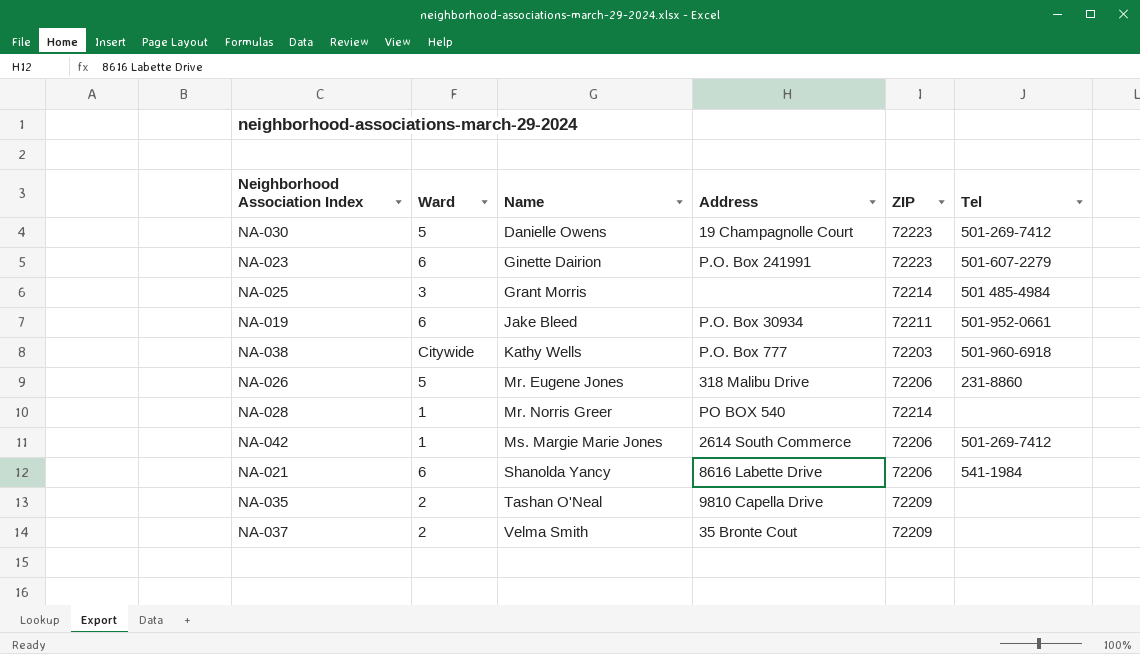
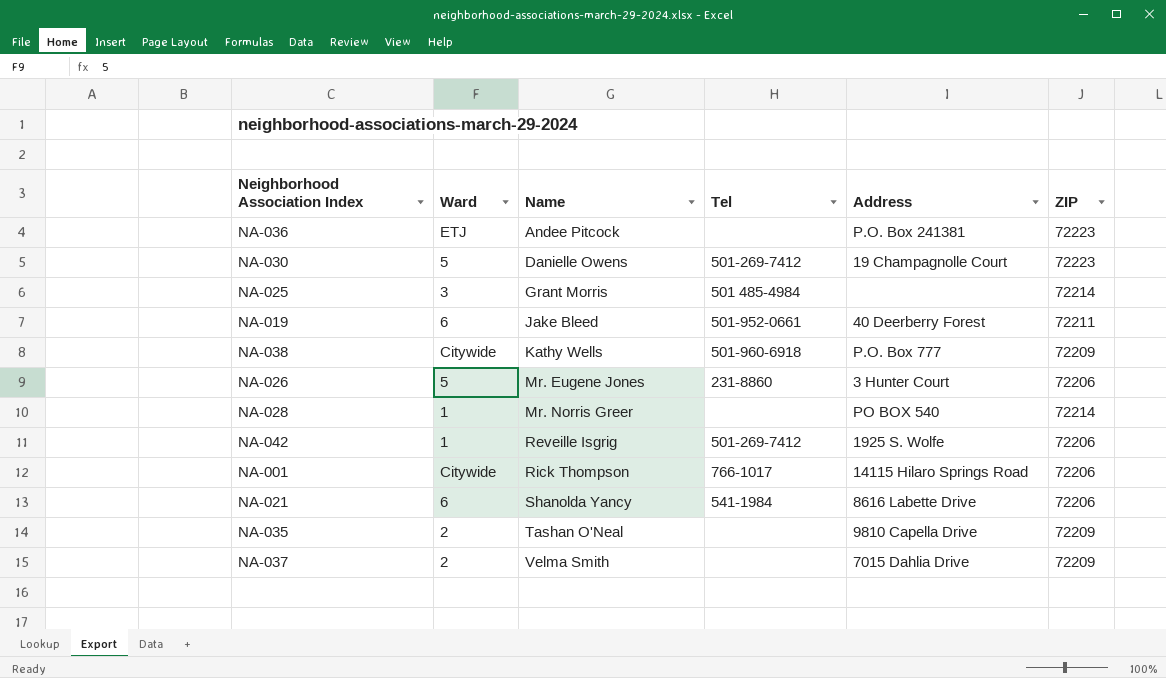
column Tel | position: 6 -> 4
row NA-023: 6 | Ginette Dairion | P.O. Box 241991 | 72223 | 501-607-2279 -> none
row NA-036: none -> ETJ | Andee Pitcock | none | P.O. Box 241381 | 72223
NA-019 | Address: P.O. Box 30934 -> 40 Deerberry Forest
NA-038 | ZIP: 72203 -> 72209
NA-026 | Address: 318 Malibu Drive -> 3 Hunter Court
NA-042 | Name: Ms. Margie Marie Jones -> Reveille Isgrig
NA-042 | Address: 2614 South Commerce -> 1925 S. Wolfe
row NA-001: none -> Citywide | Rick Thompson | 766-1017 | 14115 Hilaro Springs Road | 72206
NA-037 | Address: 35 Bronte Cout -> 7015 Dahlia Drive

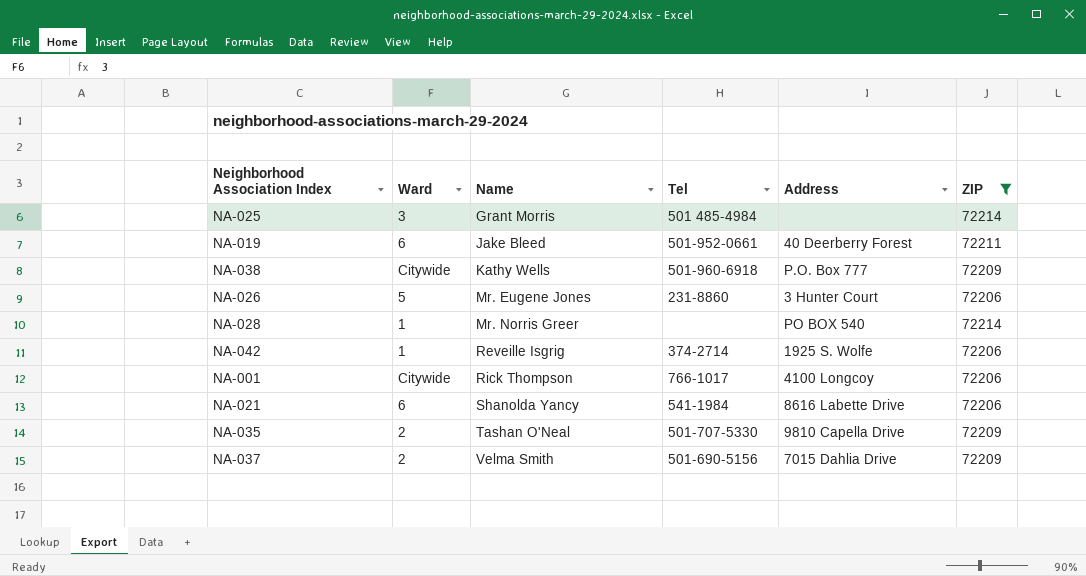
filter: none -> ZIP != 72223
NA-042 | Tel: 501-269-7412 -> 374-2714
NA-001 | Address: 14115 Hilaro Springs Road -> 4100 Longcoy
NA-035 | Tel: none -> 501-707-5330
NA-037 | Tel: none -> 501-690-5156

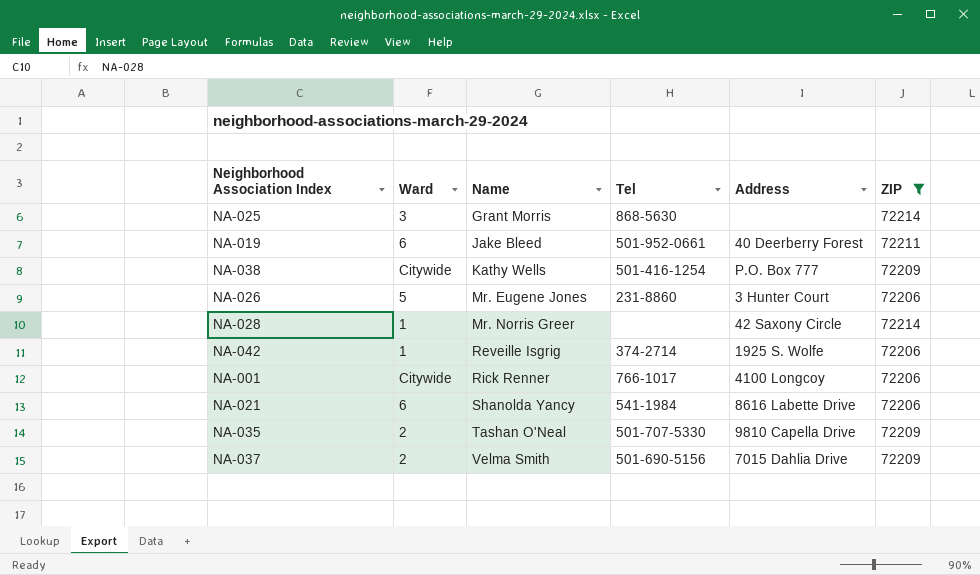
NA-025 | Tel: 501 485-4984 -> 868-5630
NA-038 | Tel: 501-960-6918 -> 501-416-1254
NA-028 | Address: PO BOX 540 -> 42 Saxony Circle
NA-001 | Name: Rick Thompson -> Rick Renner

